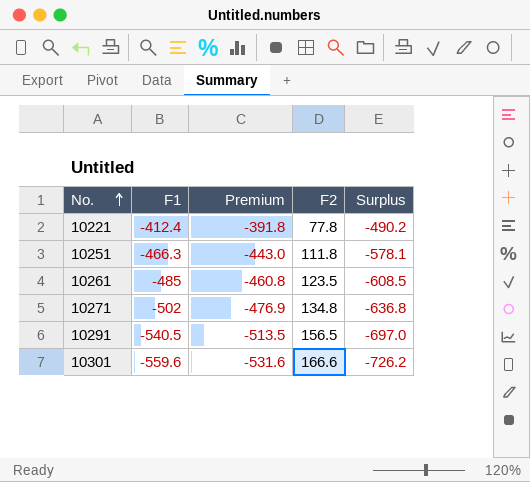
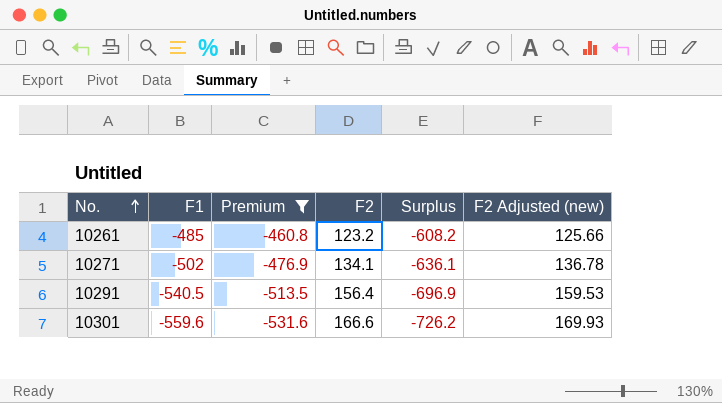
filter: none -> Premium <= -460.8
column F2 Adjusted (new) | formula: none -> [F2] * 1.02
10261 | F2: 123.5 -> 123.2
10261 | Surplus: -608.5 -> -608.2
10271 | F2: 134.8 -> 134.1
10271 | Surplus: -636.8 -> -636.1
10291 | F2: 156.5 -> 156.4
10291 | Surplus: -697.0 -> -696.9

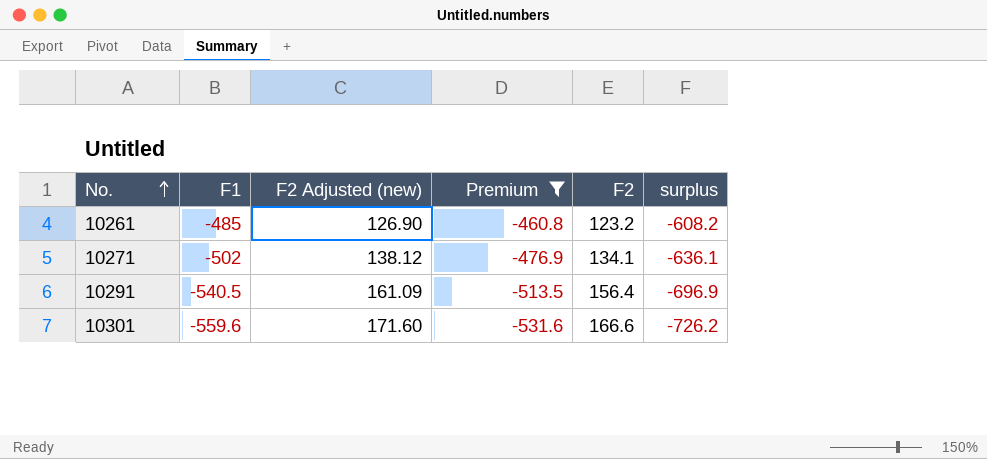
column F2 Adjusted (new) | formula: [F2] * 1.02 -> [F2] * 1.03
column F2 Adjusted (new) | position: 6 -> 3
column name: Surplus -> surplus

